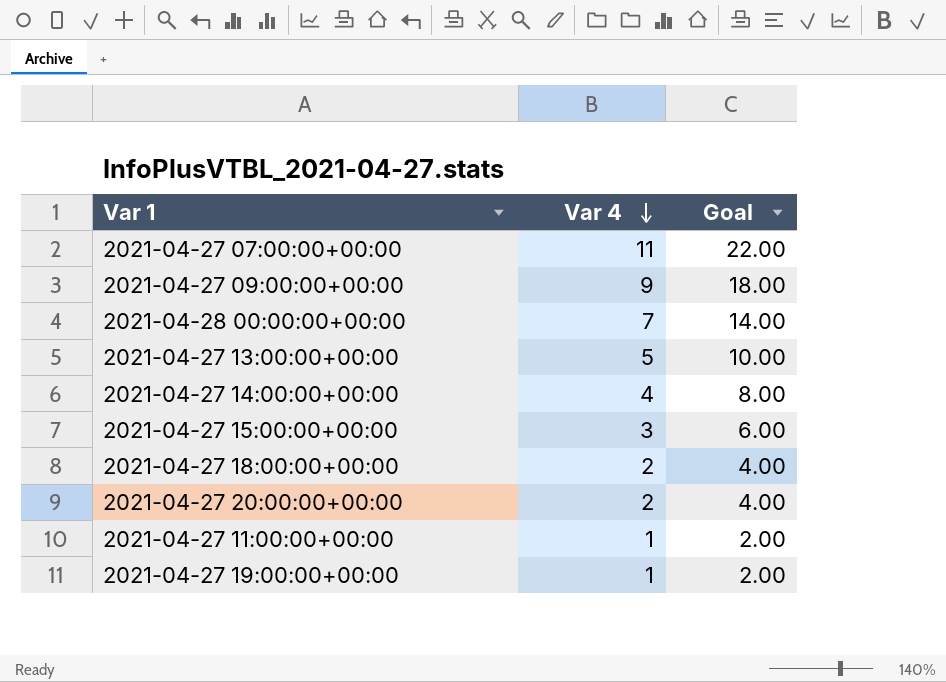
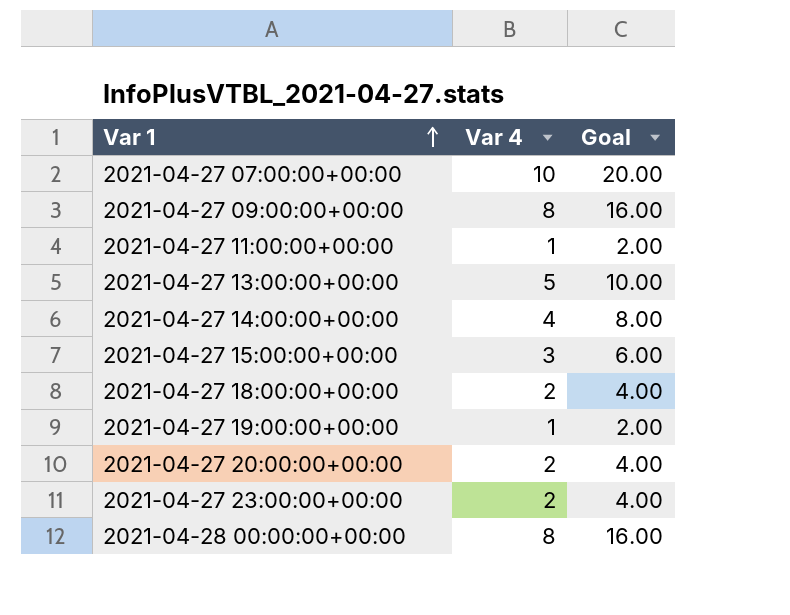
row order: Var 4 descending -> Var 1 ascending
2021-04-27 07:00:00+00:00 | Var 4: 11 -> 10
2021-04-27 07:00:00+00:00 | Goal: 22.00 -> 20.00
2021-04-27 09:00:00+00:00 | Var 4: 9 -> 8
2021-04-27 09:00:00+00:00 | Goal: 18.00 -> 16.00
row 2021-04-27 23:00:00+00:00: none -> 2 | 4.00
2021-04-28 00:00:00+00:00 | Var 4: 7 -> 8
2021-04-28 00:00:00+00:00 | Goal: 14.00 -> 16.00

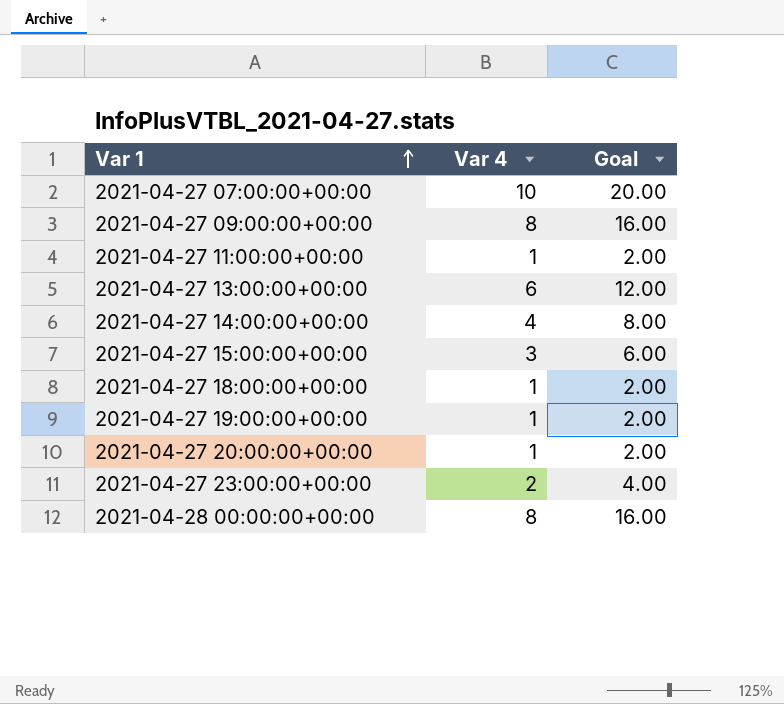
2021-04-27 13:00:00+00:00 | Var 4: 5 -> 6
2021-04-27 13:00:00+00:00 | Goal: 10.00 -> 12.00
2021-04-27 18:00:00+00:00 | Var 4: 2 -> 1
2021-04-27 18:00:00+00:00 | Goal: 4.00 -> 2.00
2021-04-27 20:00:00+00:00 | Var 4: 2 -> 1
2021-04-27 20:00:00+00:00 | Goal: 4.00 -> 2.00

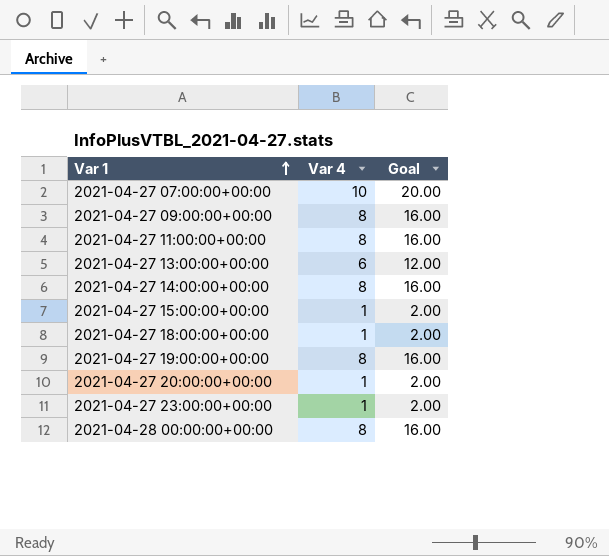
2021-04-27 11:00:00+00:00 | Var 4: 1 -> 8
2021-04-27 11:00:00+00:00 | Goal: 2.00 -> 16.00
2021-04-27 14:00:00+00:00 | Var 4: 4 -> 8
2021-04-27 14:00:00+00:00 | Goal: 8.00 -> 16.00
2021-04-27 15:00:00+00:00 | Var 4: 3 -> 1
2021-04-27 15:00:00+00:00 | Goal: 6.00 -> 2.00
2021-04-27 19:00:00+00:00 | Var 4: 1 -> 8
2021-04-27 19:00:00+00:00 | Goal: 2.00 -> 16.00
2021-04-27 23:00:00+00:00 | Var 4: 2 -> 1
2021-04-27 23:00:00+00:00 | Goal: 4.00 -> 2.00

